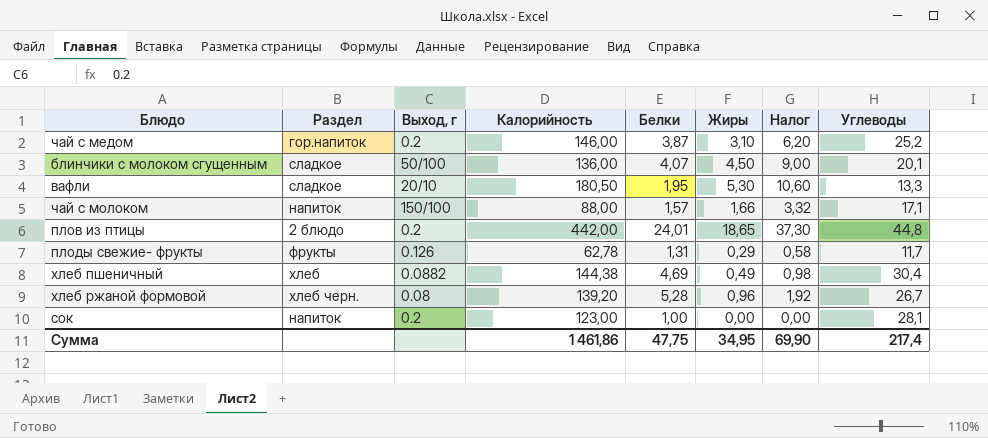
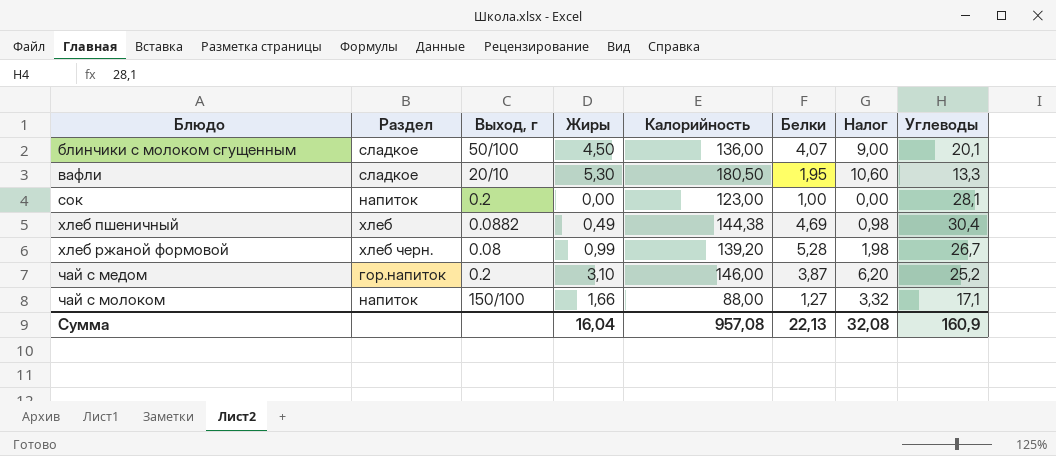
row order: none -> Блюдо ascending
column Жиры | position: 6 -> 4
row плов из птицы: 2 блюдо | 0.2 | 442,00 | 24,01 | 18,65 | 37,30 | 44,8 -> none
row плоды свежие- фрукты: фрукты | 0.126 | 62,78 | 1,31 | 0,29 | 0,58 | 11,7 -> none
хлеб ржаной формовой | Жиры: 0,96 -> 0,99
хлеб ржаной формовой | Налог: 1,92 -> 1,98
чай с молоком | Белки: 1,57 -> 1,27
Сумма | Жиры: 34,95 -> 16,04
Сумма | Калорийность: 1 461,86 -> 957,08
Сумма | Белки: 47,75 -> 22,13
Сумма | Налог: 69,90 -> 32,08
Сумма | Углеводы: 217,4 -> 160,9

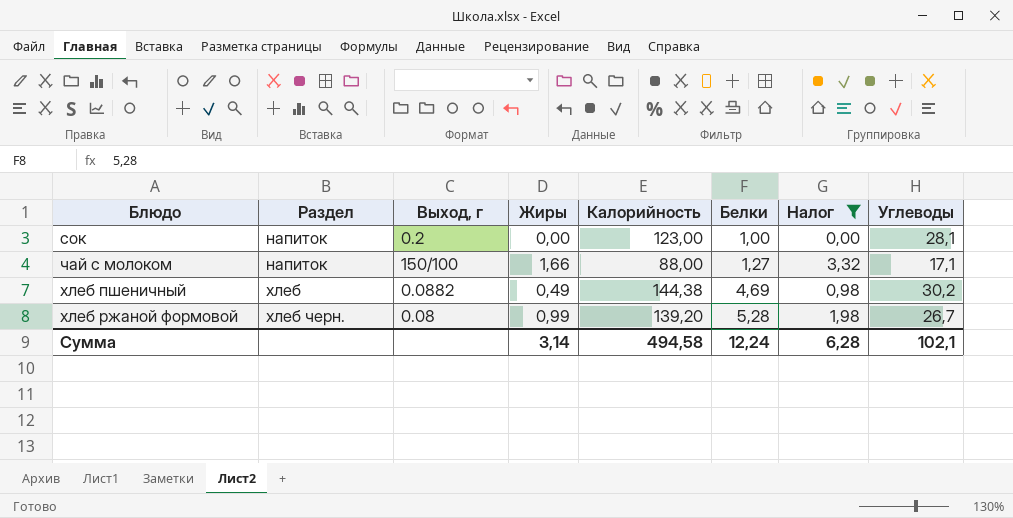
filter: none -> Налог <= 3,32
row order: Блюдо ascending -> Раздел ascending
хлеб пшеничный | Углеводы: 30,4 -> 30,2
Сумма | Жиры: 16,04 -> 3,14
Сумма | Калорийность: 957,08 -> 494,58
Сумма | Белки: 22,13 -> 12,24
Сумма | Налог: 32,08 -> 6,28
Сумма | Углеводы: 160,9 -> 102,1

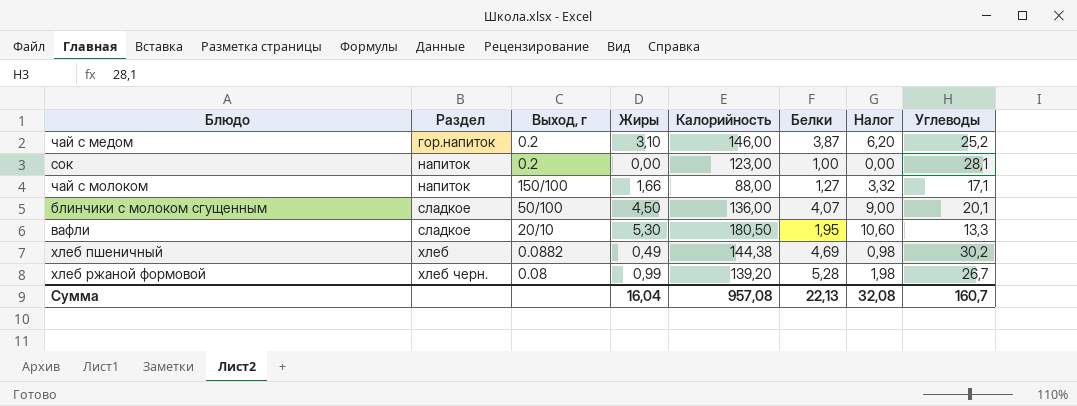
filter: Налог <= 3,32 -> none
Сумма | Жиры: 3,14 -> 16,04
Сумма | Калорийность: 494,58 -> 957,08
Сумма | Белки: 12,24 -> 22,13
Сумма | Налог: 6,28 -> 32,08
Сумма | Углеводы: 102,1 -> 160,7

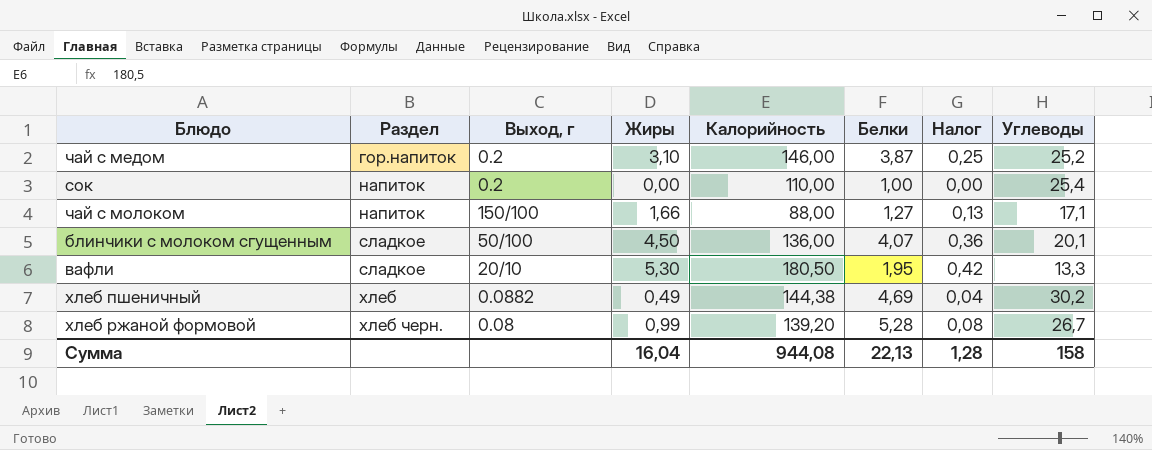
column Налог | formula: [Жиры] * 2 -> [Жиры] * 0,08
сок | Калорийность: 123,00 -> 110,00
сок | Углеводы: 28,1 -> 25,4
Сумма | Калорийность: 957,08 -> 944,08
Сумма | Налог: 32,08 -> 1,28
Сумма | Углеводы: 160,7 -> 158

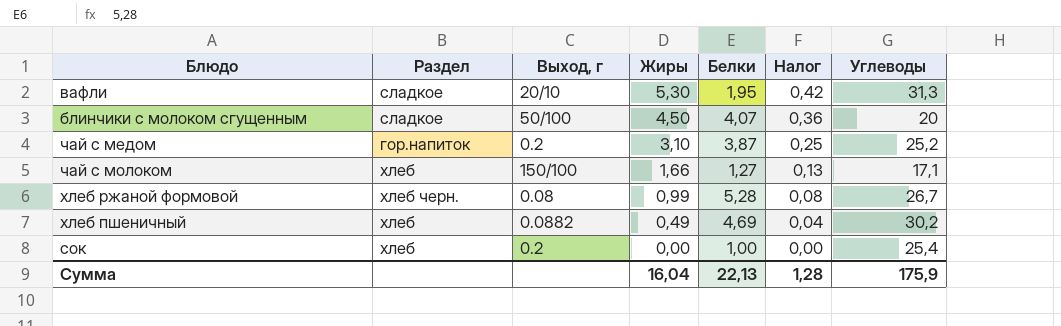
row order: Раздел ascending -> Жиры descending
column Калорийность | position: 5 -> none
вафли | Углеводы: 13,3 -> 31,3
блинчики с молоком сгущенным | Углеводы: 20,1 -> 20
чай с молоком | Раздел: напиток -> хлеб
сок | Раздел: напиток -> хлеб
Сумма | Углеводы: 158 -> 175,9

